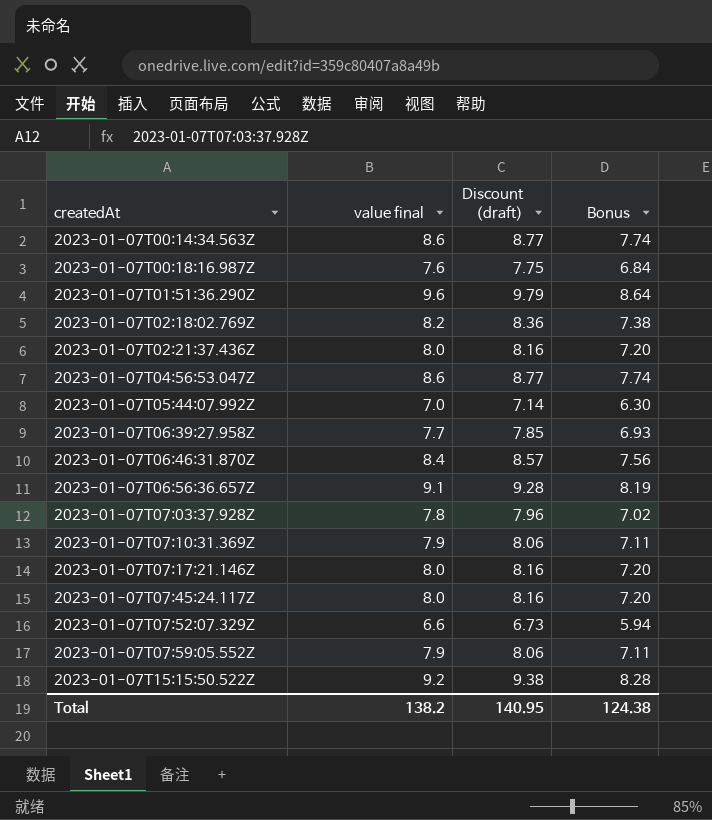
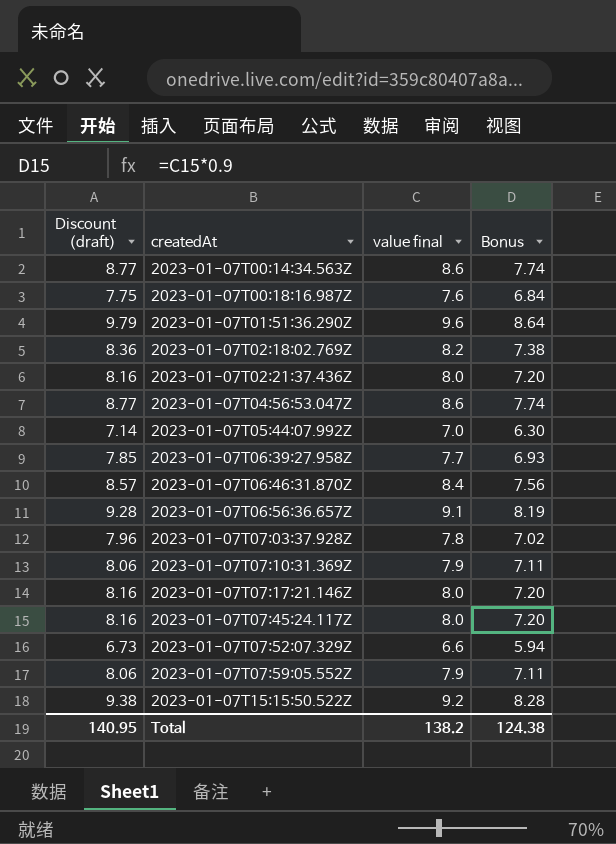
column Discount (draft) | position: 3 -> 1

